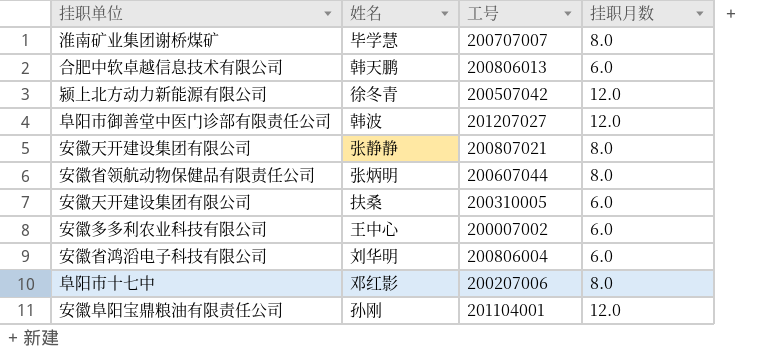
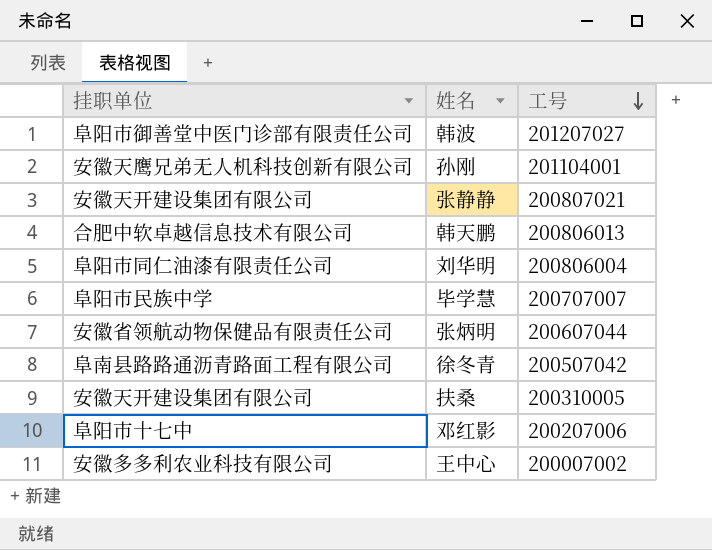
row order: none -> 工号 descending
column 挂职月数 | position: 4 -> none
孙刚 | 挂职单位: 安徽阜阳宝鼎粮油有限责任公司 -> 安徽天鹰兄弟无人机科技创新有限公司
刘华明 | 挂职单位: 安徽省鸿滔电子科技有限公司 -> 阜阳市同仁油漆有限责任公司
毕学慧 | 挂职单位: 淮南矿业集团谢桥煤矿 -> 阜阳市民族中学
徐冬青 | 挂职单位: 颍上北方动力新能源有限公司 -> 阜南县路路通沥青路面工程有限公司

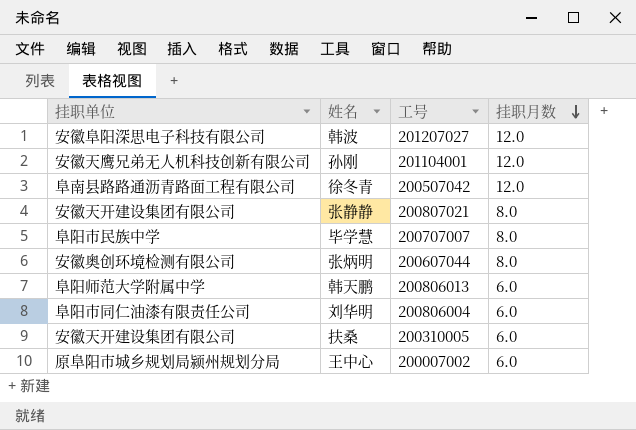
row order: 工号 descending -> 挂职月数 descending
column 挂职月数 | position: none -> 4
row 邓红影: 阜阳市十七中 | 200207006 -> none
韩波 | 挂职单位: 阜阳市御善堂中医门诊部有限责任公司 -> 安徽阜阳深思电子科技有限公司
张炳明 | 挂职单位: 安徽省领航动物保健品有限责任公司 -> 安徽奥创环境检测有限公司
韩天鹏 | 挂职单位: 合肥中软卓越信息技术有限公司 -> 阜阳师范大学附属中学
王中心 | 挂职单位: 安徽多多利农业科技有限公司 -> 原阜阳市城乡规划局颍州规划分局

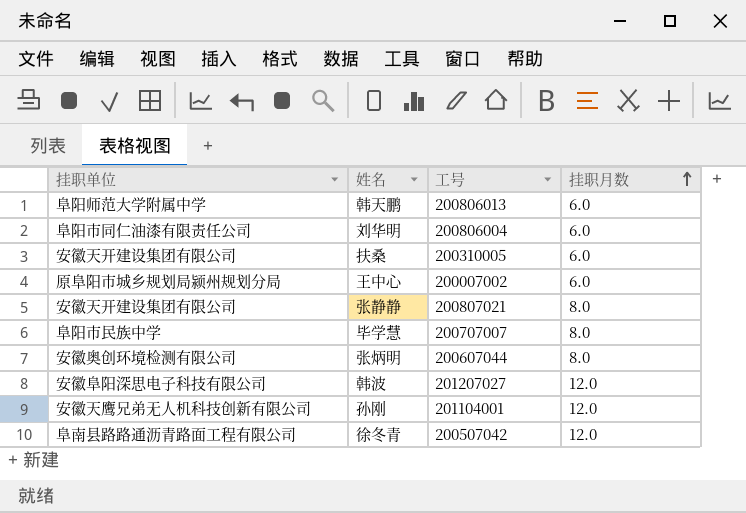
row order: 挂职月数 descending -> 挂职月数 ascending

